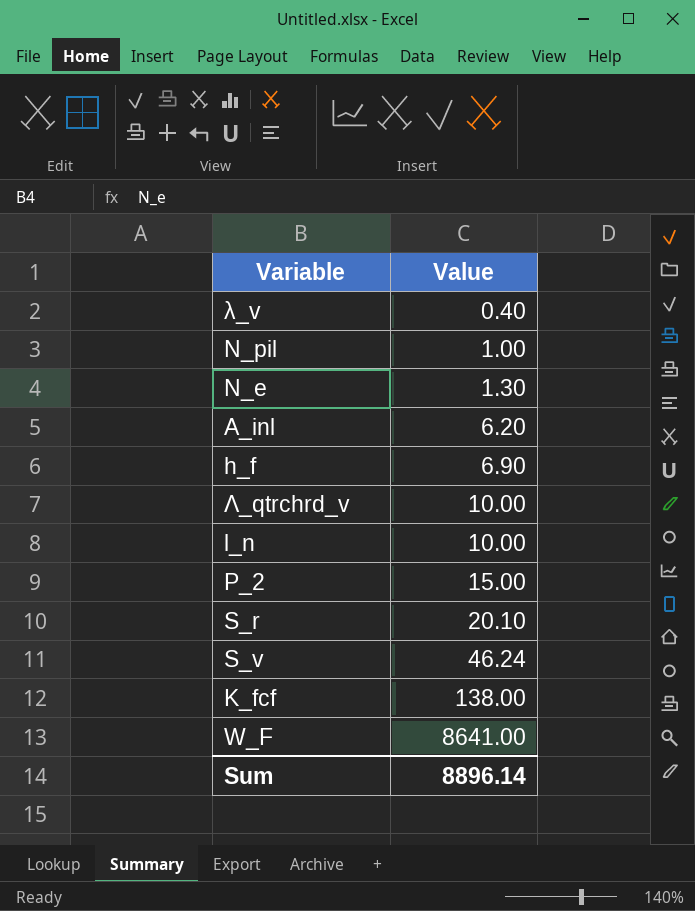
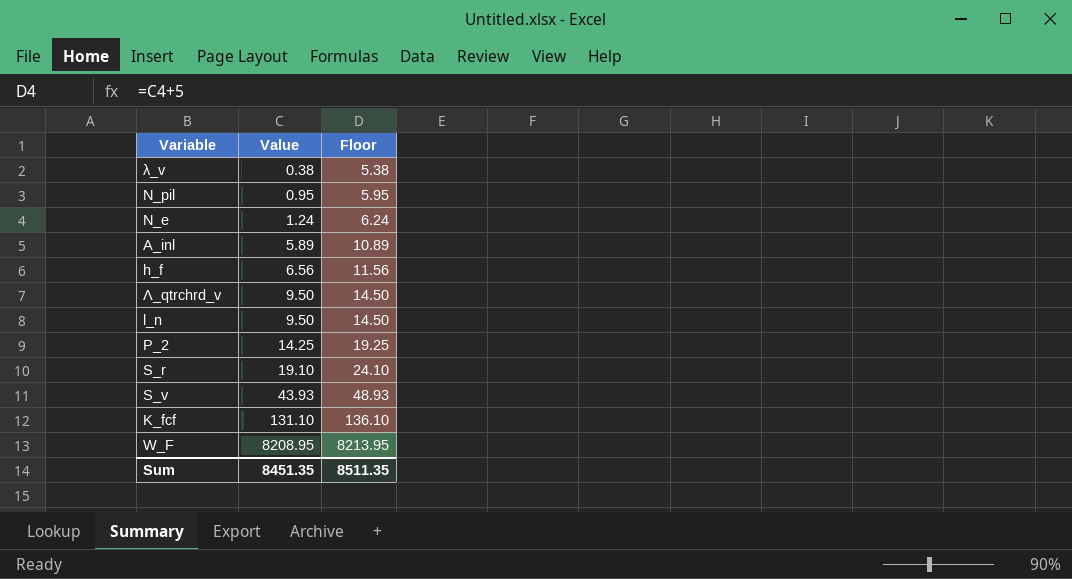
column Floor | formula: none -> [Value] + 5
λ_v | Value: 0.40 -> 0.38
N_pil | Value: 1.00 -> 0.95
N_e | Value: 1.30 -> 1.24
A_inl | Value: 6.20 -> 5.89
h_f | Value: 6.90 -> 6.56
Λ_qtrchrd_v | Value: 10.00 -> 9.50
l_n | Value: 10.00 -> 9.50
P_2 | Value: 15.00 -> 14.25
S_r | Value: 20.10 -> 19.10
S_v | Value: 46.24 -> 43.93
K_fcf | Value: 138.00 -> 131.10
W_F | Value: 8641.00 -> 8208.95
Sum | Value: 8896.14 -> 8451.35

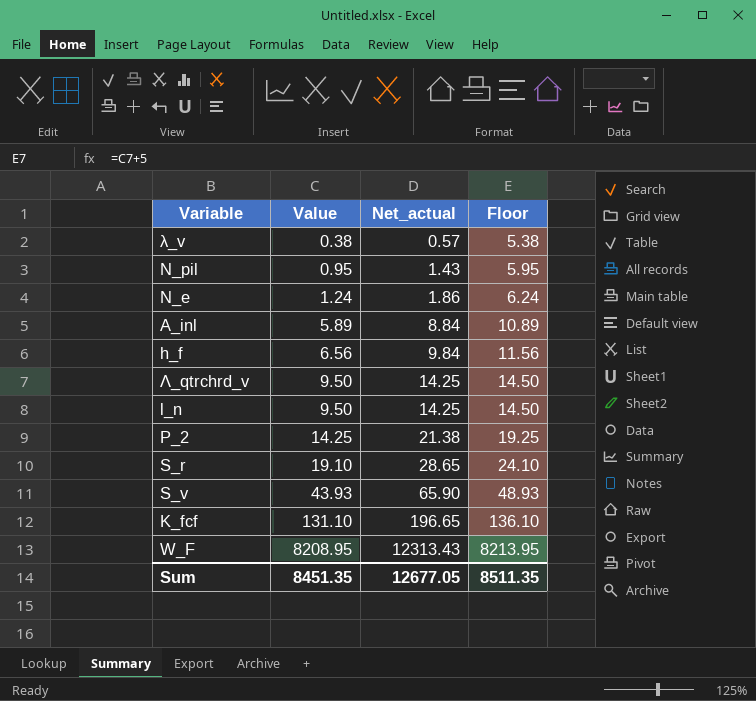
column Net_actual | formula: none -> [Value] * 1.5

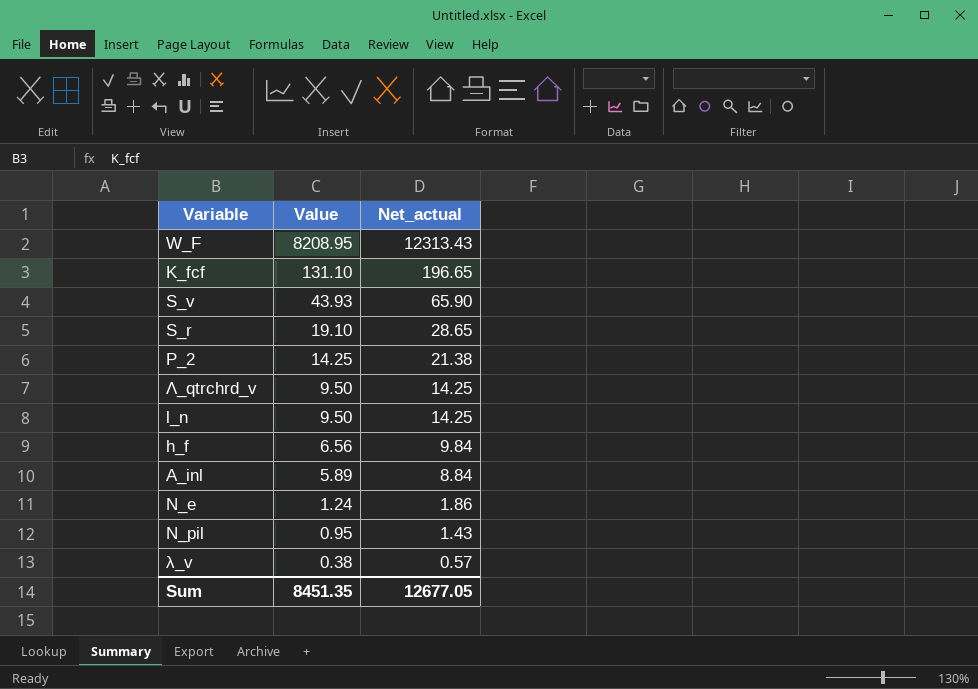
row order: Value ascending -> Value descending
column Floor | formula: [Value] + 5 -> none

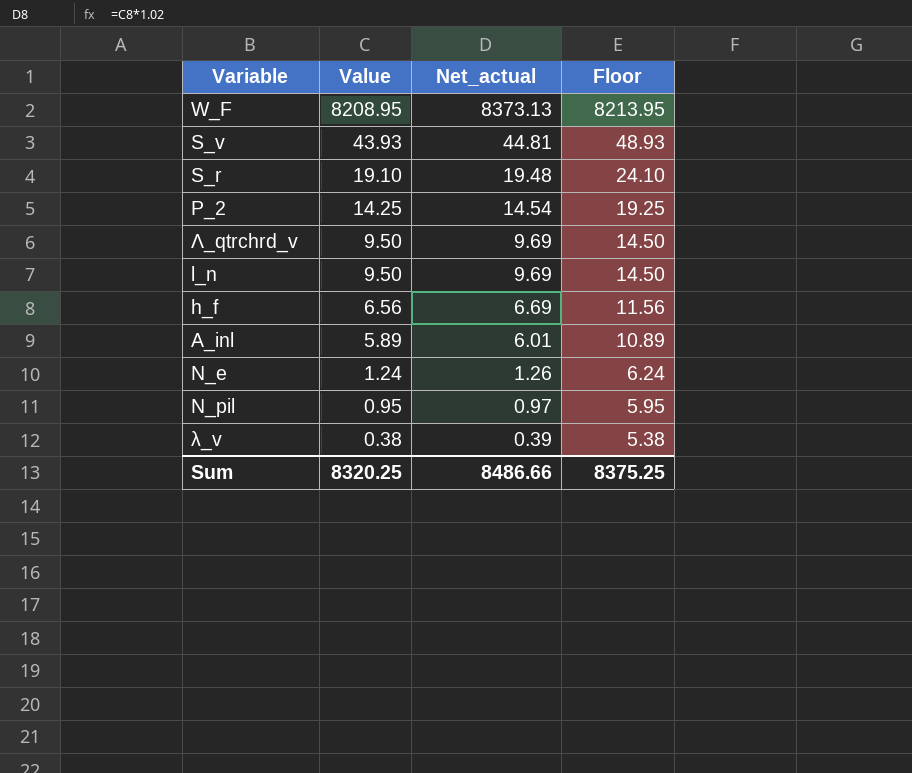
column Net_actual | formula: [Value] * 1.5 -> [Value] * 1.02
column Floor | formula: none -> [Value] + 5
row K_fcf: 131.10 | 196.65 -> none
Sum | Value: 8451.35 -> 8320.25
Sum | Net_actual: 12677.05 -> 8486.66

